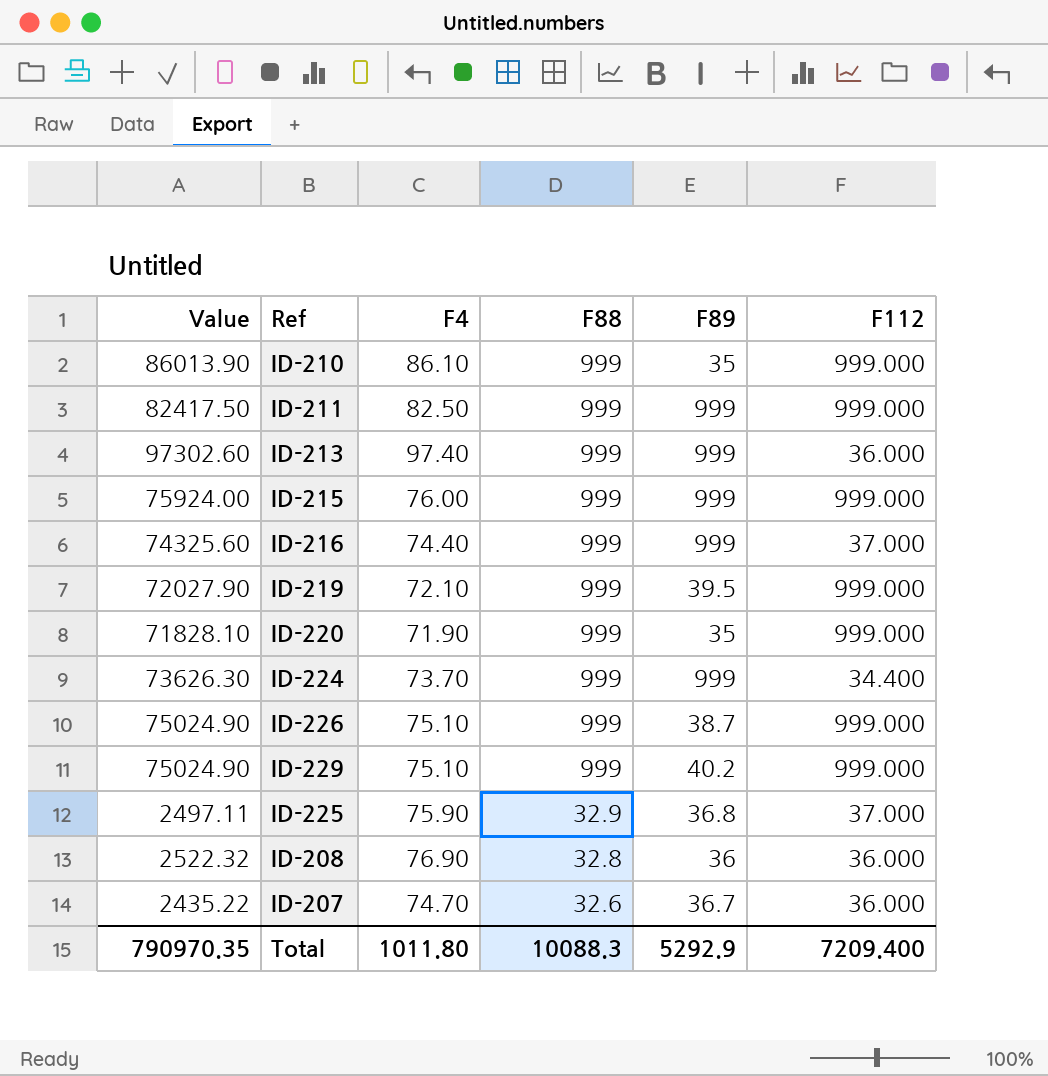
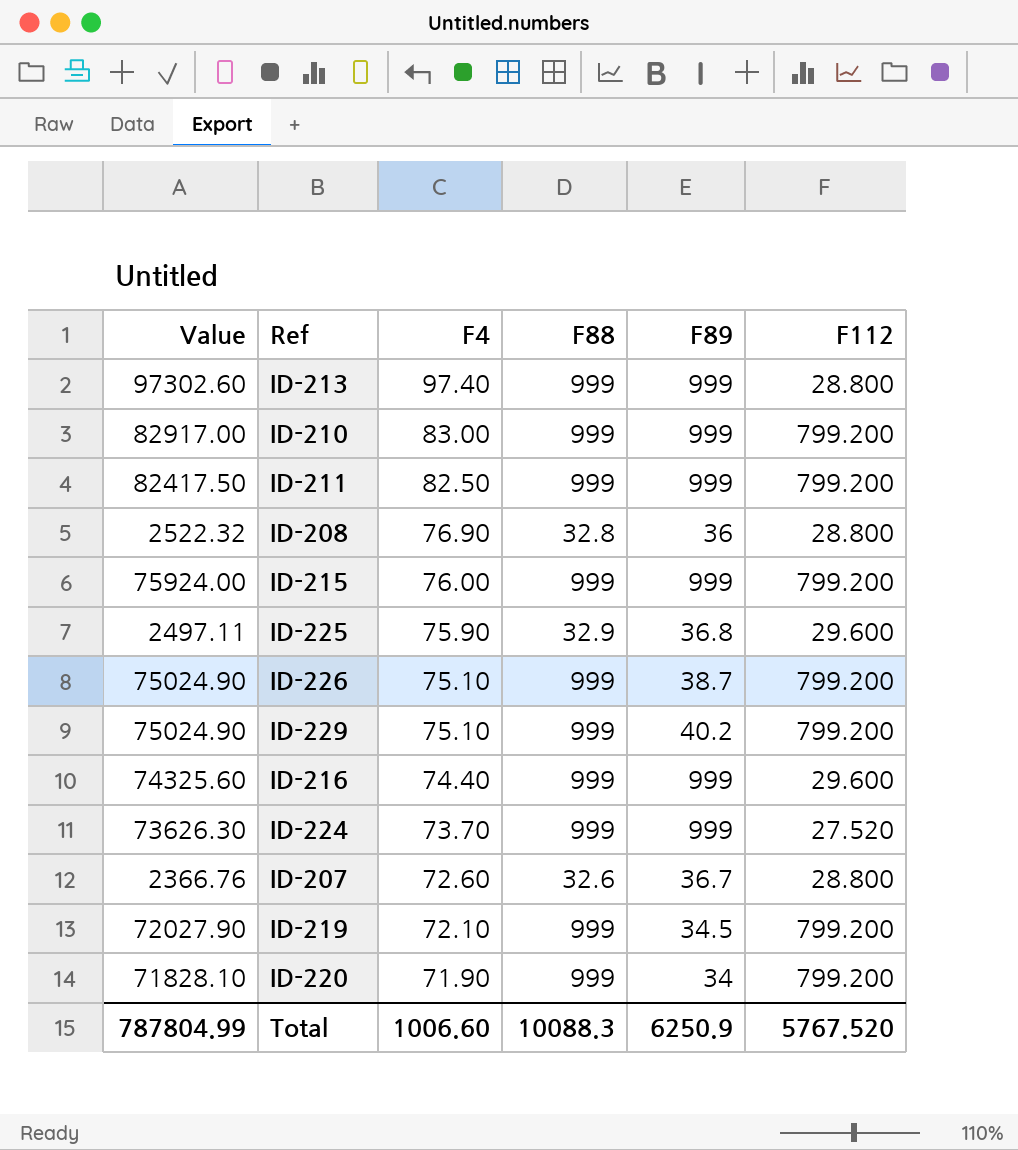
row order: F88 descending -> F4 descending
ID-213 | F112: 36.000 -> 28.800
ID-210 | Value: 86013.90 -> 82917.00
ID-210 | F4: 86.10 -> 83.00
ID-210 | F89: 35 -> 999
ID-210 | F112: 999.000 -> 799.200
ID-211 | F112: 999.000 -> 799.200
ID-208 | F112: 36.000 -> 28.800
ID-215 | F112: 999.000 -> 799.200
ID-225 | F112: 37.000 -> 29.600
ID-226 | F112: 999.000 -> 799.200
ID-229 | F112: 999.000 -> 799.200
ID-216 | F112: 37.000 -> 29.600
ID-224 | F112: 34.400 -> 27.520
ID-207 | Value: 2435.22 -> 2366.76
ID-207 | F4: 74.70 -> 72.60
ID-207 | F112: 36.000 -> 28.800
ID-219 | F89: 39.5 -> 34.5
ID-219 | F112: 999.000 -> 799.200
ID-220 | F89: 35 -> 34
ID-220 | F112: 999.000 -> 799.200
Total | Value: 790970.35 -> 787804.99
Total | F4: 1011.80 -> 1006.60
Total | F89: 5292.9 -> 6250.9
Total | F112: 7209.400 -> 5767.520

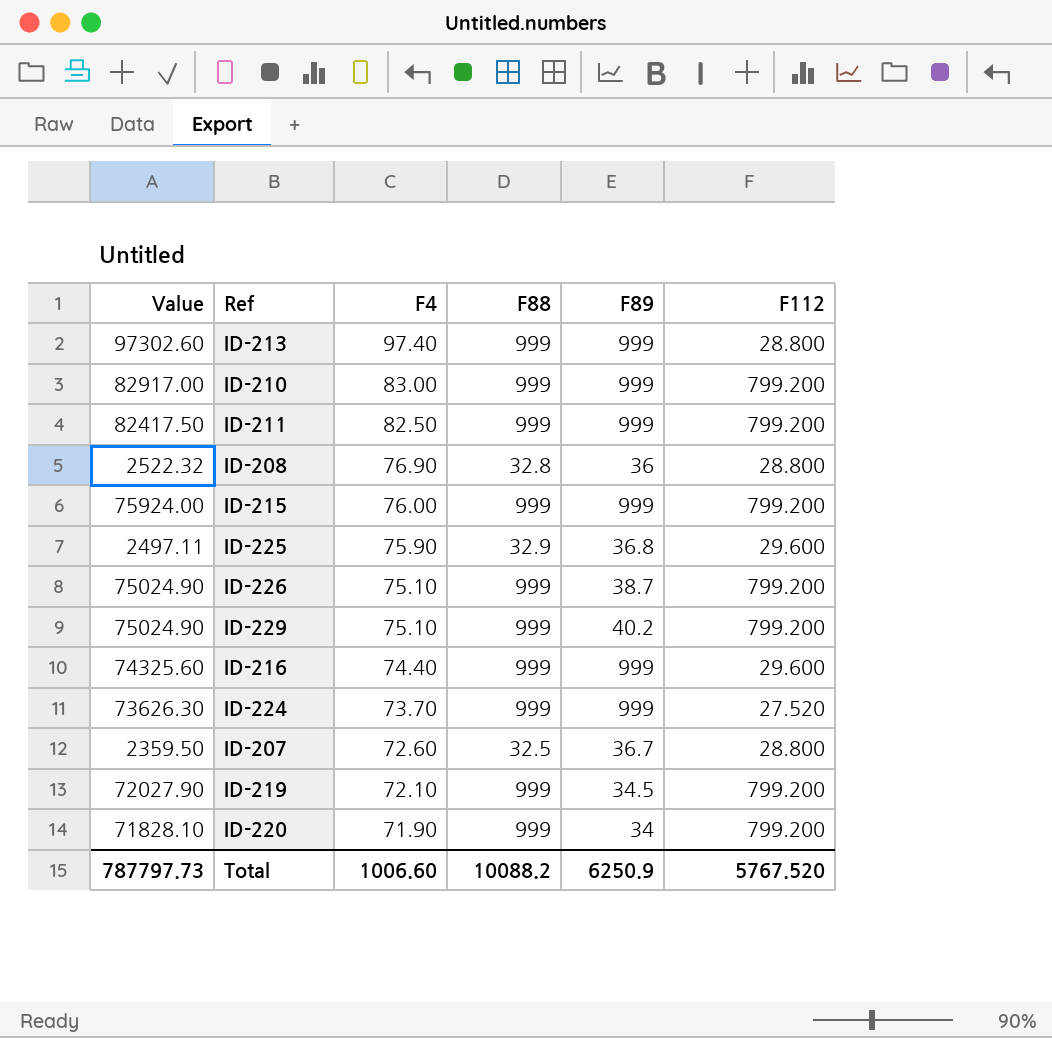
ID-207 | Value: 2366.76 -> 2359.50
ID-207 | F88: 32.6 -> 32.5
Total | Value: 787804.99 -> 787797.73
Total | F88: 10088.3 -> 10088.2

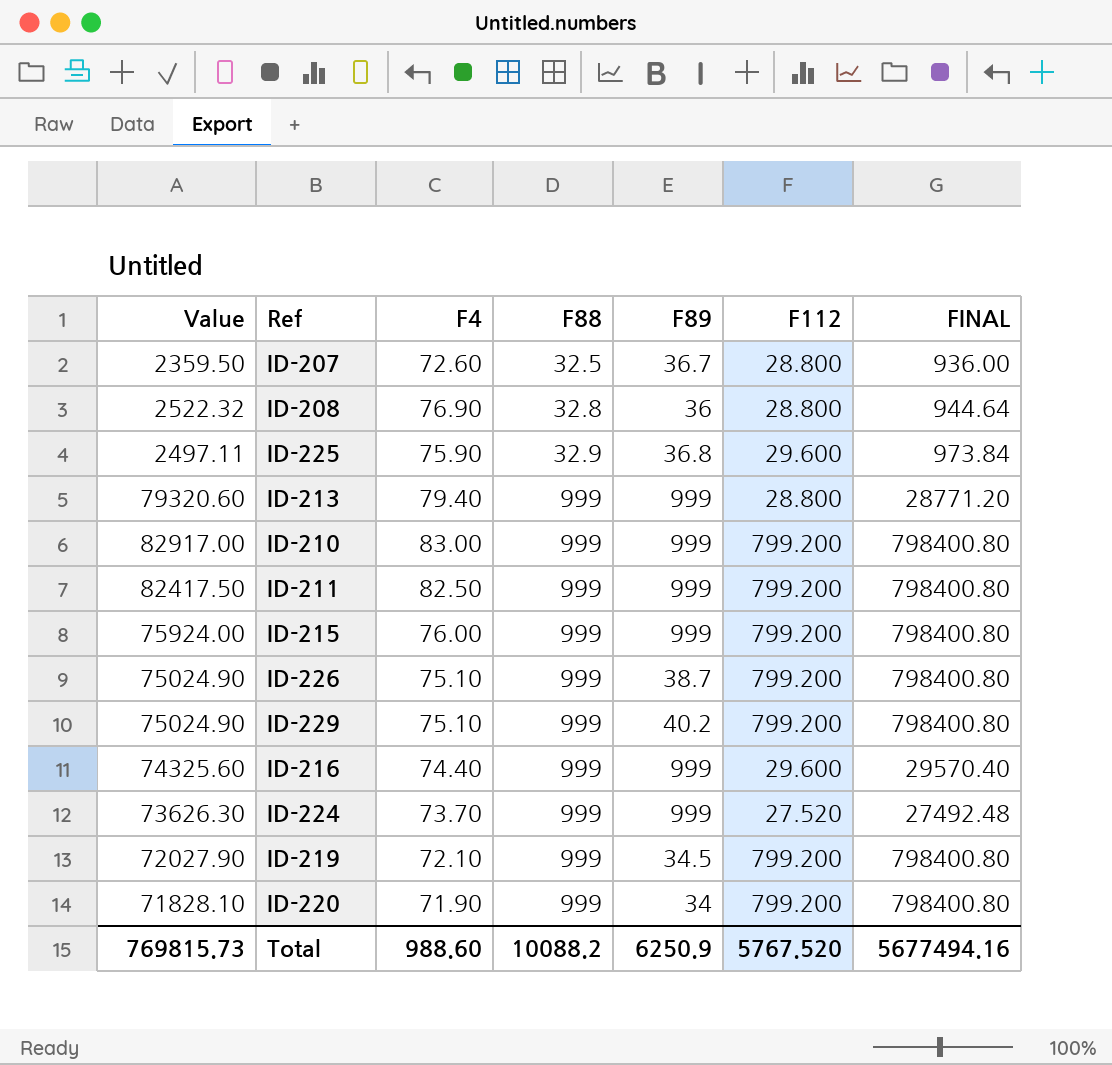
row order: F4 descending -> F88 ascending
column FINAL | formula: none -> [F88] * [F112]
ID-213 | Value: 97302.60 -> 79320.60
ID-213 | F4: 97.40 -> 79.40
Total | Value: 787797.73 -> 769815.73
Total | F4: 1006.60 -> 988.60

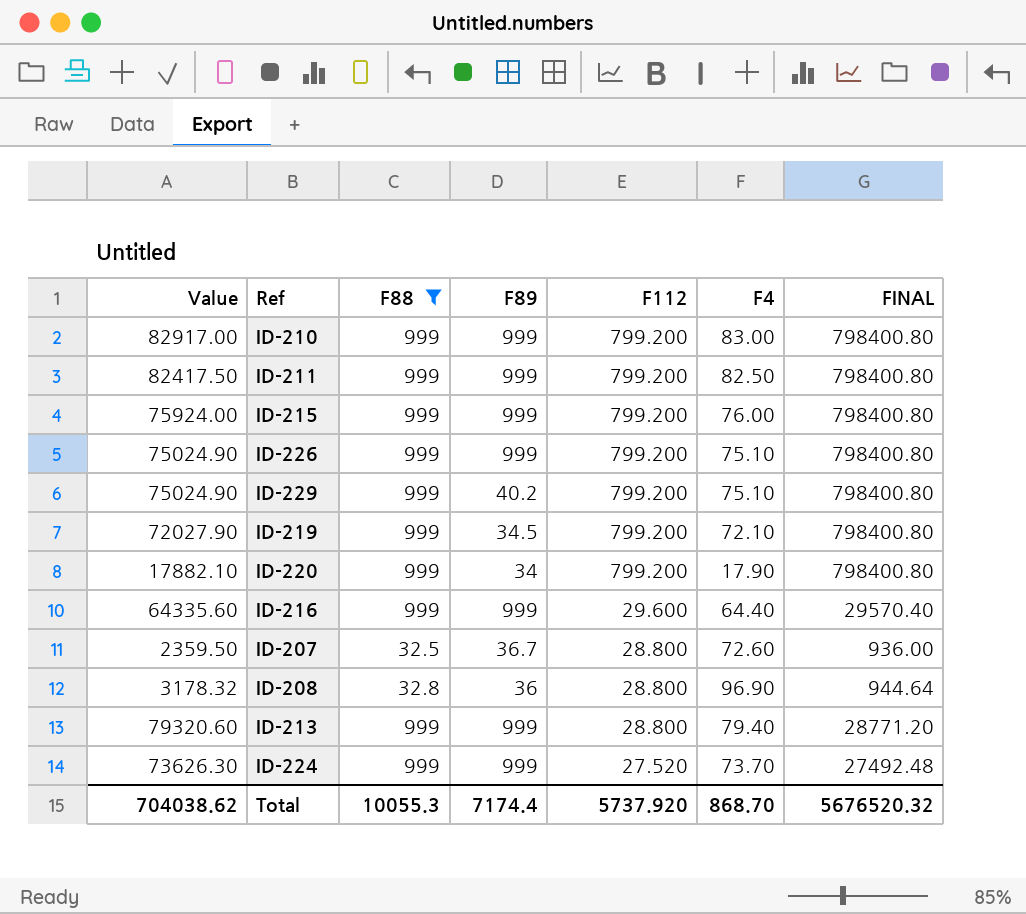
filter: none -> F88 != 32.9
row order: F88 ascending -> F112 descending
column F4 | position: 3 -> 6
ID-226 | F89: 38.7 -> 999
ID-220 | Value: 71828.10 -> 17882.10
ID-220 | F4: 71.90 -> 17.90
ID-216 | Value: 74325.60 -> 64335.60
ID-216 | F4: 74.40 -> 64.40
ID-208 | Value: 2522.32 -> 3178.32
ID-208 | F4: 76.90 -> 96.90
Total | Value: 769815.73 -> 704038.62
Total | F88: 10088.2 -> 10055.3
Total | F89: 6250.9 -> 7174.4
Total | F112: 5767.520 -> 5737.920
Total | F4: 988.60 -> 868.70
Total | FINAL: 5677494.16 -> 5676520.32

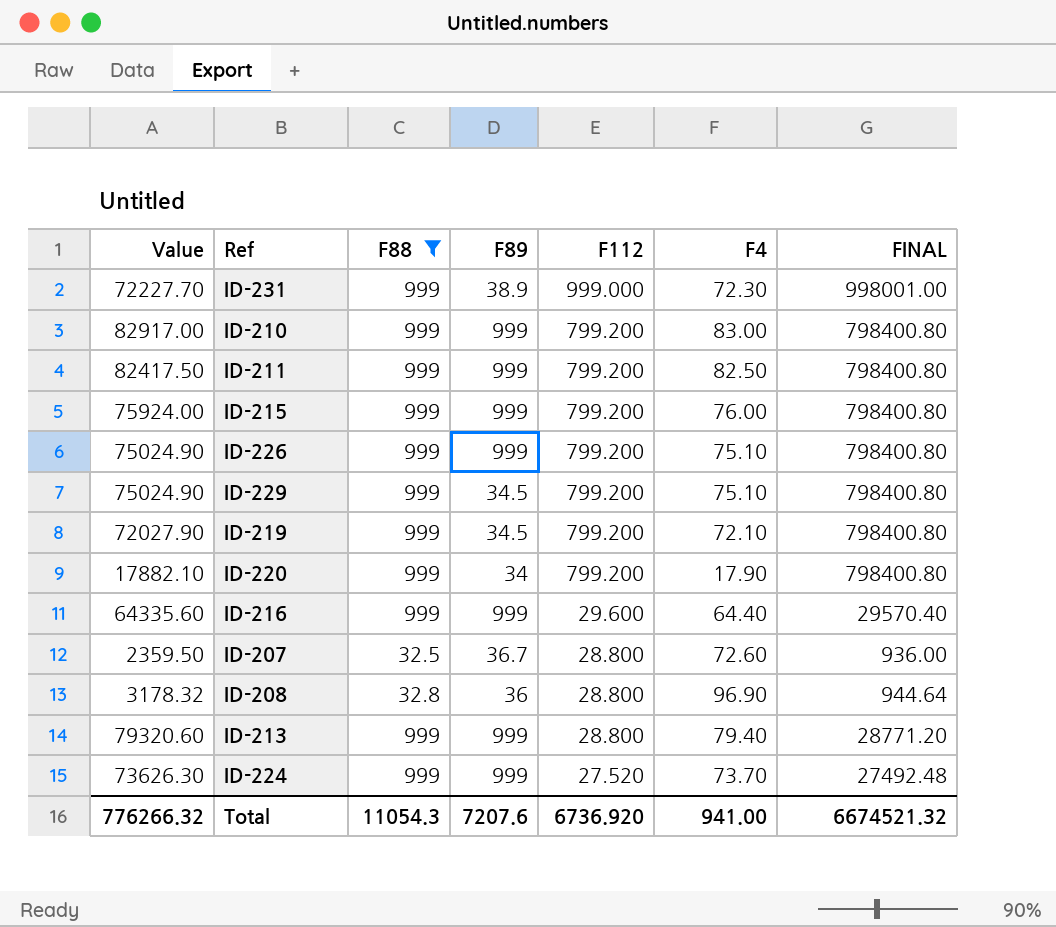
row ID-231: none -> 72227.70 | 999 | 38.9 | 999.000 | 72.30 | 998001.00
ID-229 | F89: 40.2 -> 34.5
Total | Value: 704038.62 -> 776266.32
Total | F88: 10055.3 -> 11054.3
Total | F89: 7174.4 -> 7207.6
Total | F112: 5737.920 -> 6736.920
Total | F4: 868.70 -> 941.00
Total | FINAL: 5676520.32 -> 6674521.32

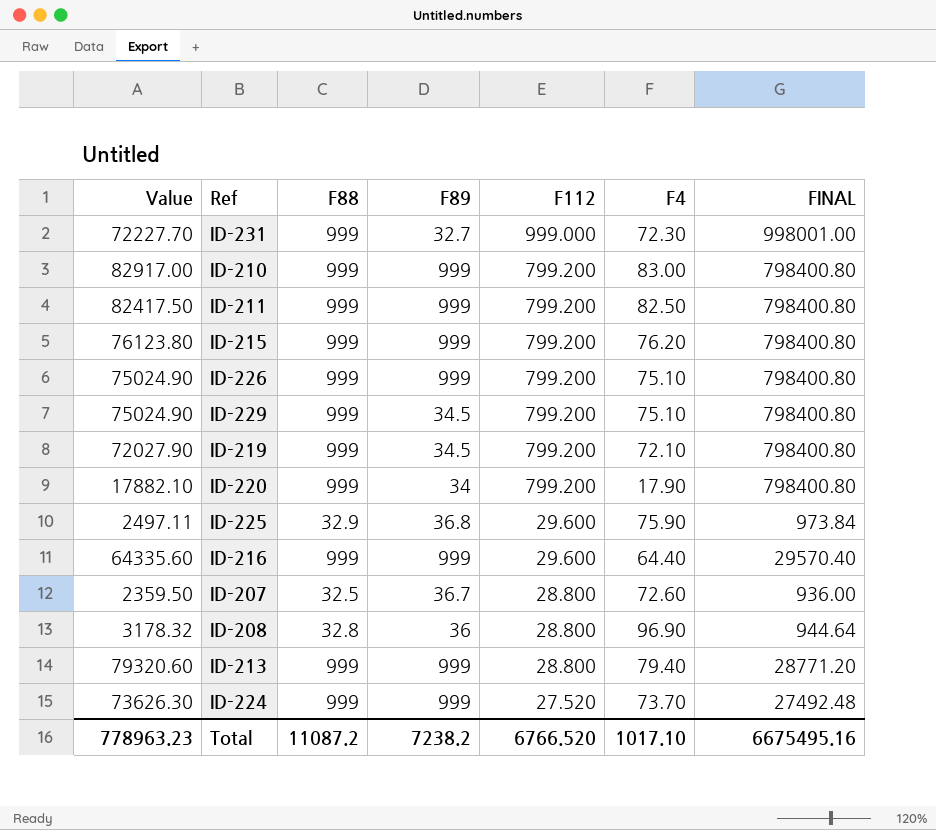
filter: F88 != 32.9 -> none
ID-231 | F89: 38.9 -> 32.7
ID-215 | Value: 75924.00 -> 76123.80
ID-215 | F4: 76.00 -> 76.20
Total | Value: 776266.32 -> 778963.23
Total | F88: 11054.3 -> 11087.2
Total | F89: 7207.6 -> 7238.2
Total | F112: 6736.920 -> 6766.520
Total | F4: 941.00 -> 1017.10
Total | FINAL: 6674521.32 -> 6675495.16

